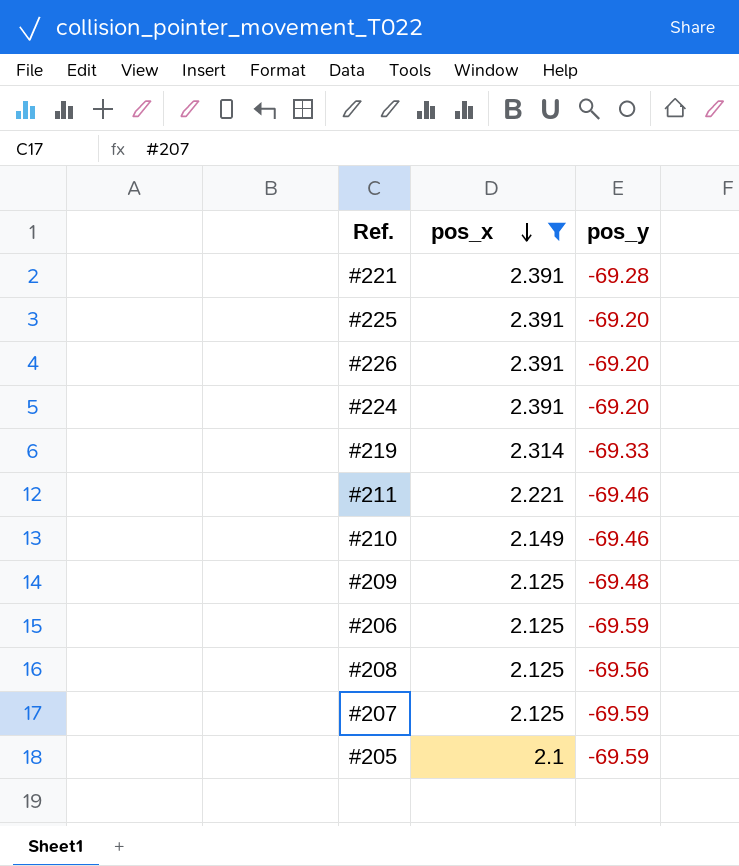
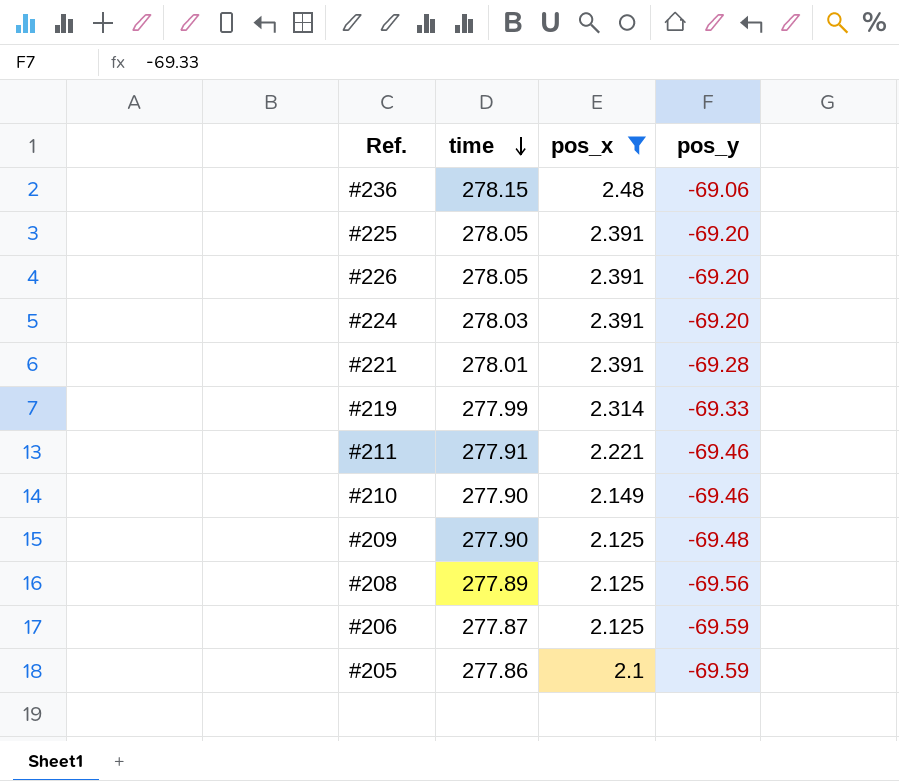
row order: pos_x descending -> time descending
column time | position: none -> 2
row #207: 2.125 | -69.59 -> none
row #236: none -> 278.15 | 2.48 | -69.06

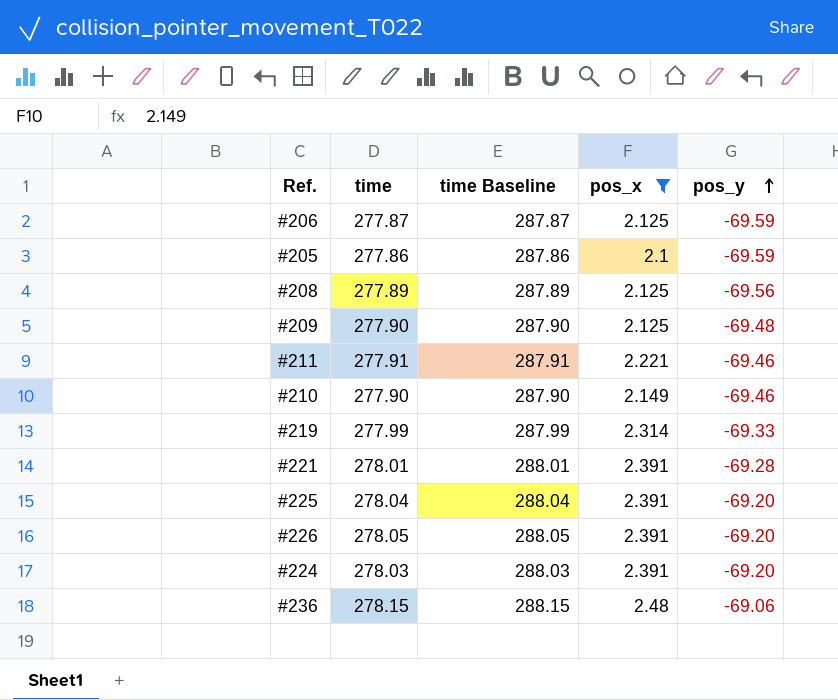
row order: time descending -> pos_y ascending
column time Baseline | formula: none -> [time] + 10
#225 | time: 278.05 -> 278.04

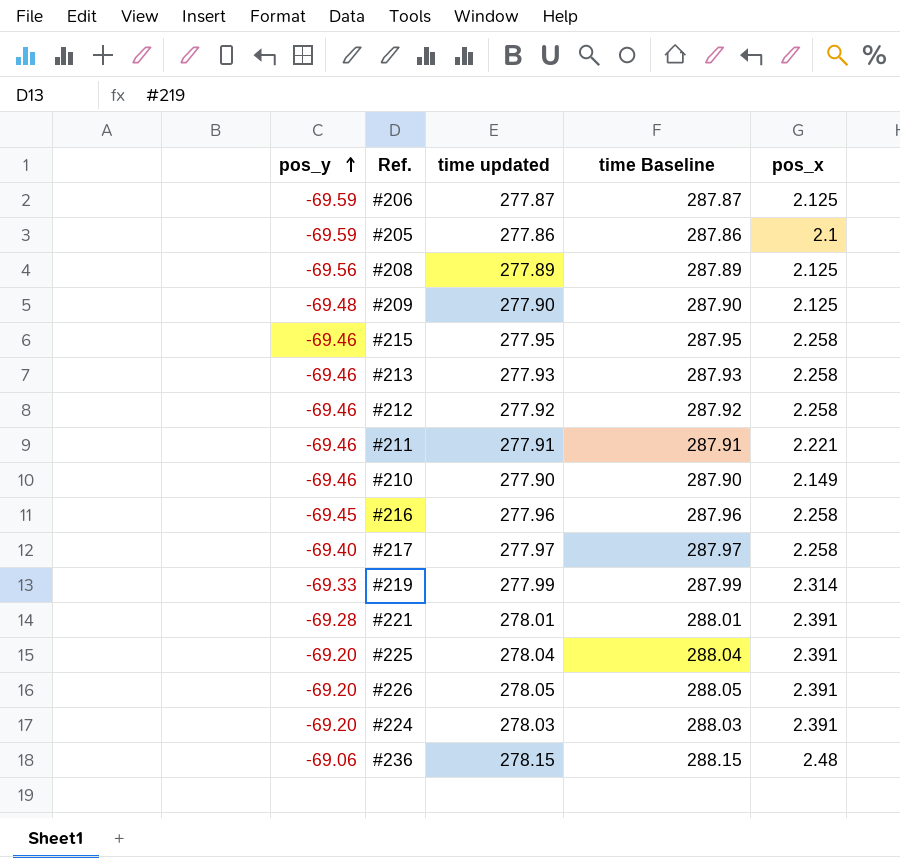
filter: pos_x != 2.258 -> none
column pos_y | position: 5 -> 1
column name: time -> time updated

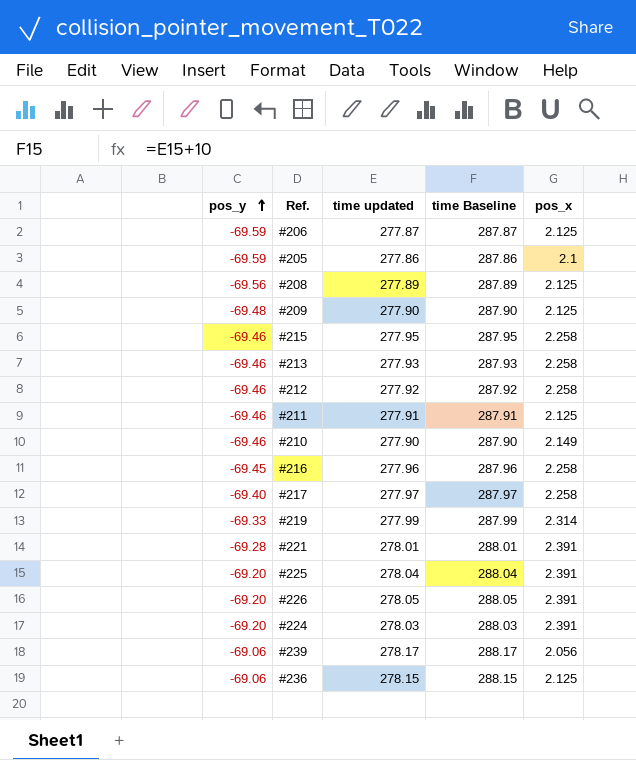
#211 | pos_x: 2.221 -> 2.125
row #239: none -> -69.06 | 278.17 | 288.17 | 2.056
#236 | pos_x: 2.48 -> 2.125

